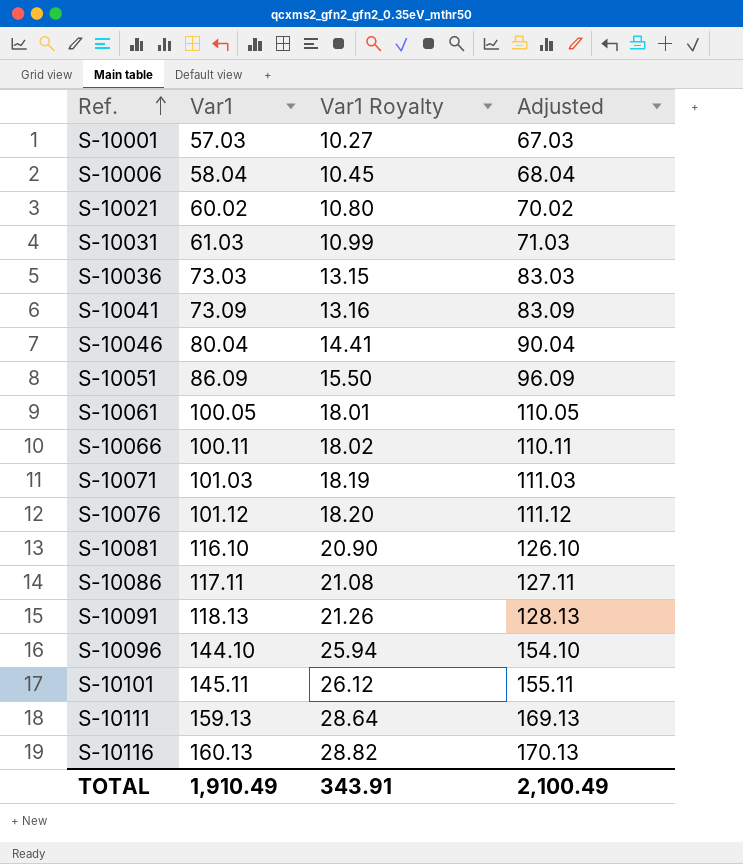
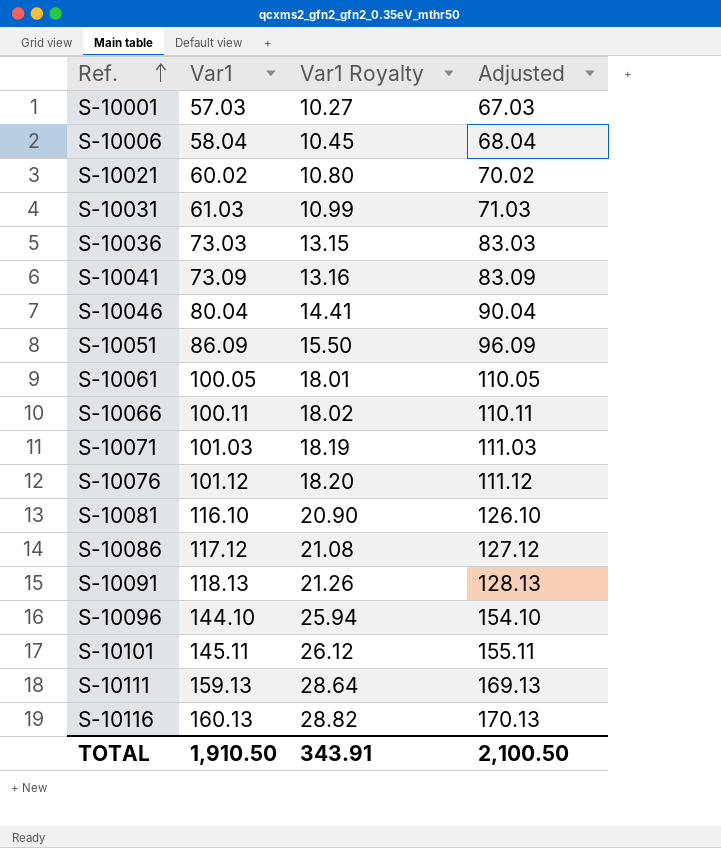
S-10086 | Var1: 117.11 -> 117.12
S-10086 | Adjusted: 127.11 -> 127.12
TOTAL | Var1: 1,910.49 -> 1,910.50
TOTAL | Adjusted: 2,100.49 -> 2,100.50

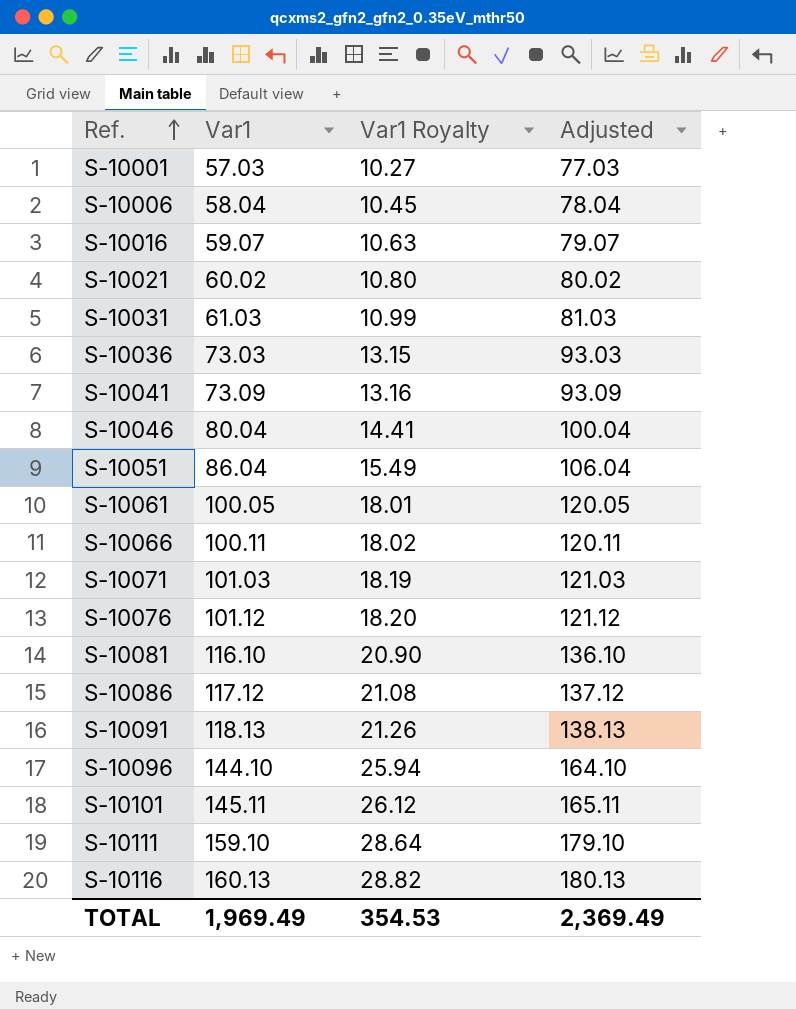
column Adjusted | formula: [Var1] + 10 -> [Var1] + 20
row S-10016: none -> 59.07 | 10.63 | 79.07
S-10051 | Var1: 86.09 -> 86.04
S-10051 | Var1 Royalty: 15.50 -> 15.49
S-10111 | Var1: 159.13 -> 159.10
TOTAL | Var1: 1,910.50 -> 1,969.49
TOTAL | Var1 Royalty: 343.91 -> 354.53
TOTAL | Adjusted: 2,100.50 -> 2,369.49

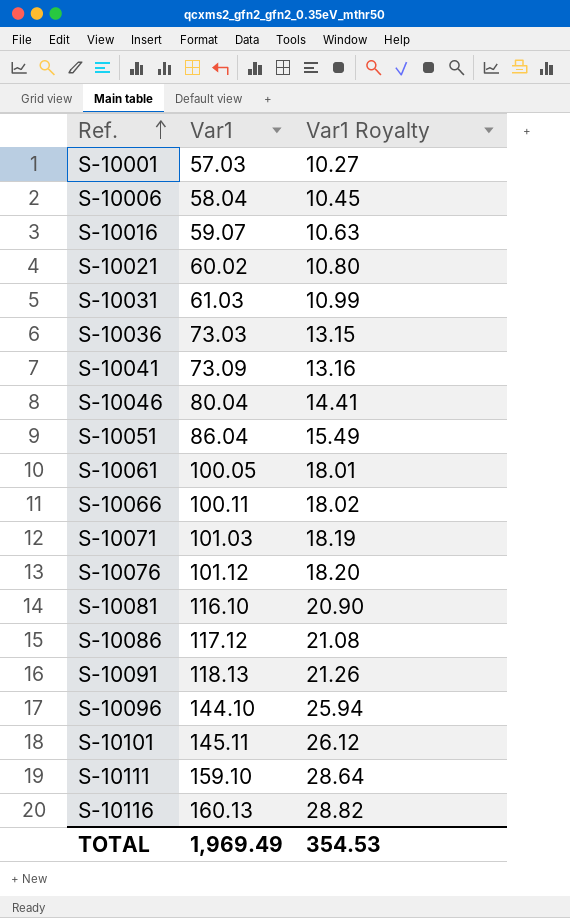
column Adjusted | formula: [Var1] + 20 -> none

